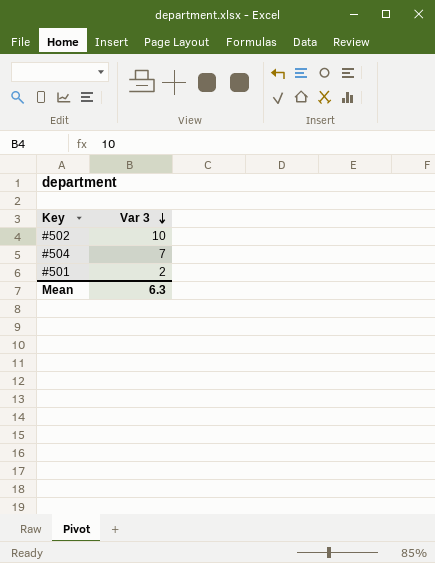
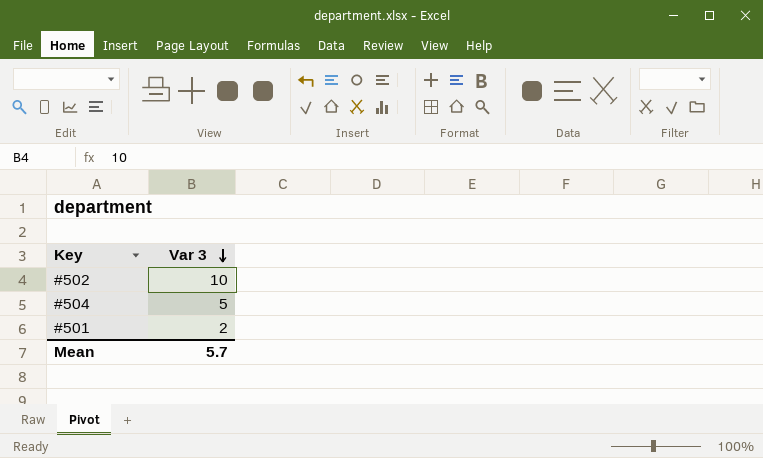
#504 | Var 3: 7 -> 5
Mean | Var 3: 6.3 -> 5.7

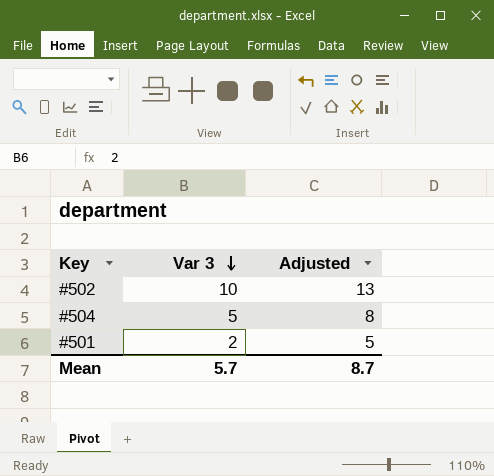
column Adjusted | formula: none -> [Var 3] + 3

